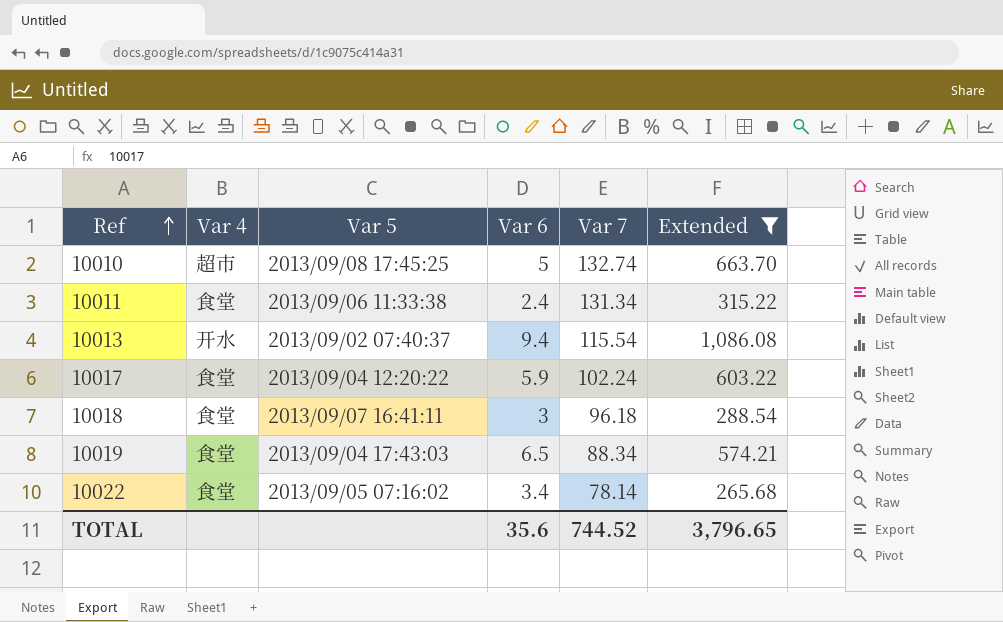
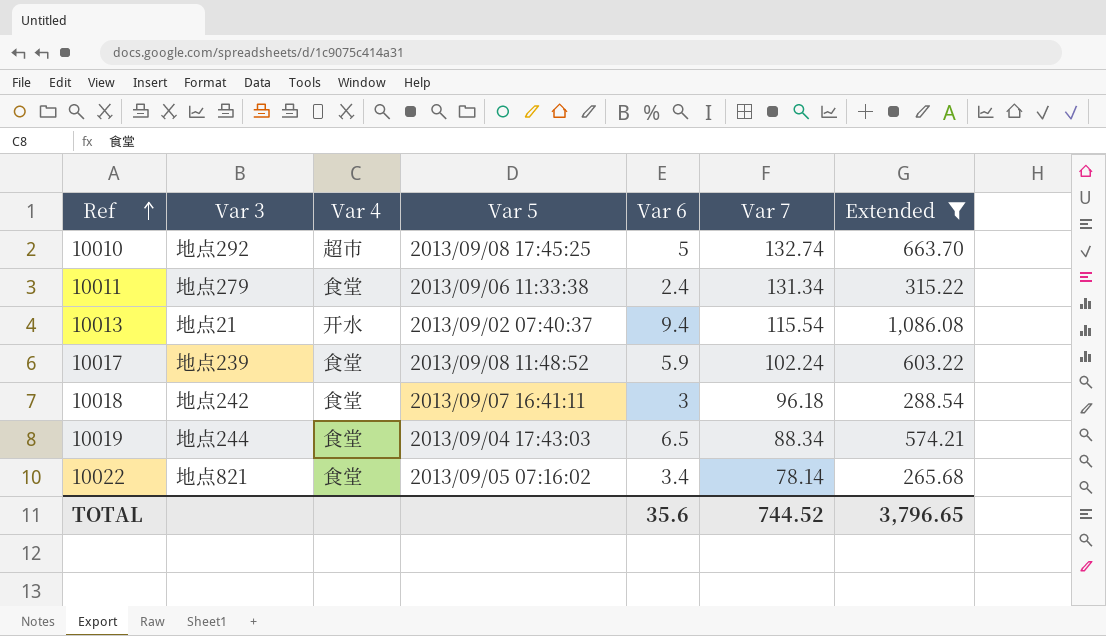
column Var 3 | position: none -> 2
10017 | Var 5: 2013/09/04 12:20:22 -> 2013/09/08 11:48:52

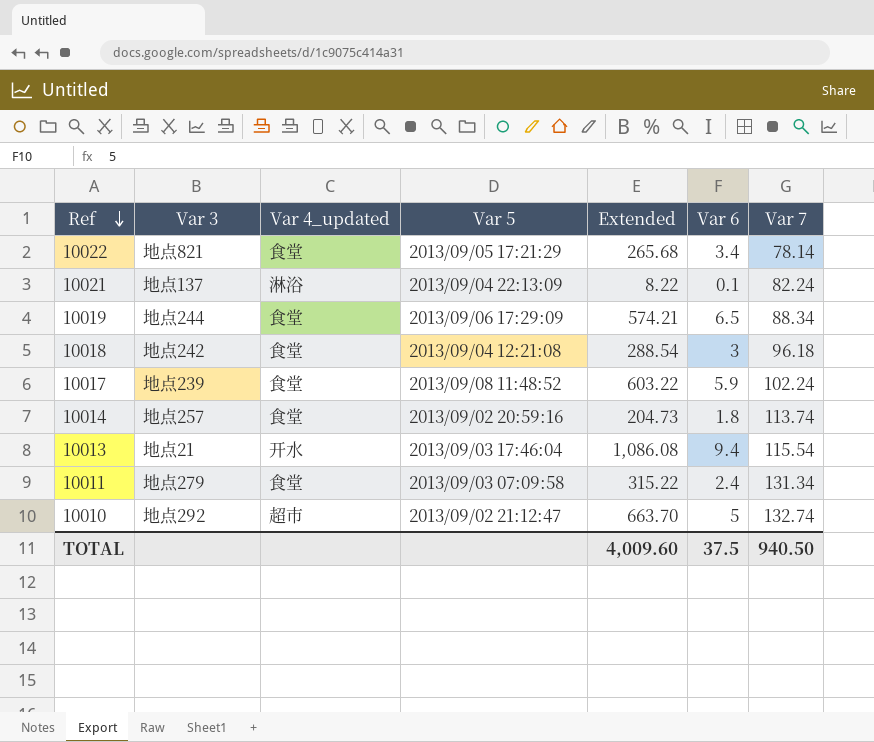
filter: Extended >= 265.68 -> none
row order: Ref ascending -> Ref descending
column name: Var 4 -> Var 4_updated
column Extended | position: 7 -> 5
10022 | Var 5: 2013/09/05 07:16:02 -> 2013/09/05 17:21:29
10019 | Var 5: 2013/09/04 17:43:03 -> 2013/09/06 17:29:09
10018 | Var 5: 2013/09/07 16:41:11 -> 2013/09/04 12:21:08
10013 | Var 5: 2013/09/02 07:40:37 -> 2013/09/03 17:46:04
10011 | Var 5: 2013/09/06 11:33:38 -> 2013/09/03 07:09:58
10010 | Var 5: 2013/09/08 17:45:25 -> 2013/09/02 21:12:47
TOTAL | Extended: 3,796.65 -> 4,009.60
TOTAL | Var 6: 35.6 -> 37.5
TOTAL | Var 7: 744.52 -> 940.50

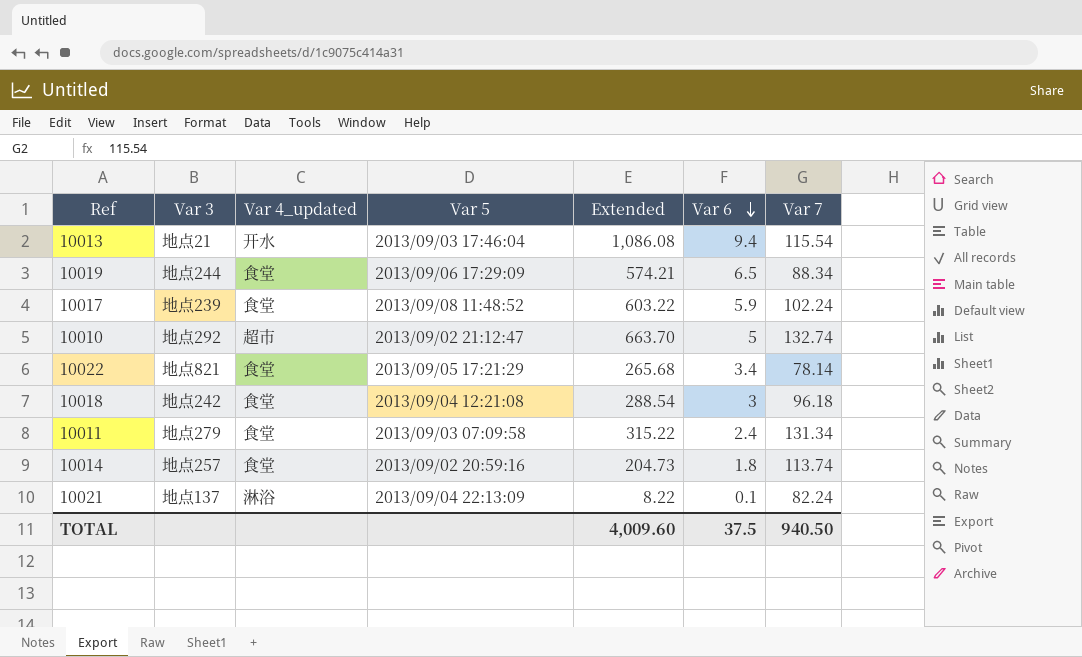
row order: Ref descending -> Var 6 descending

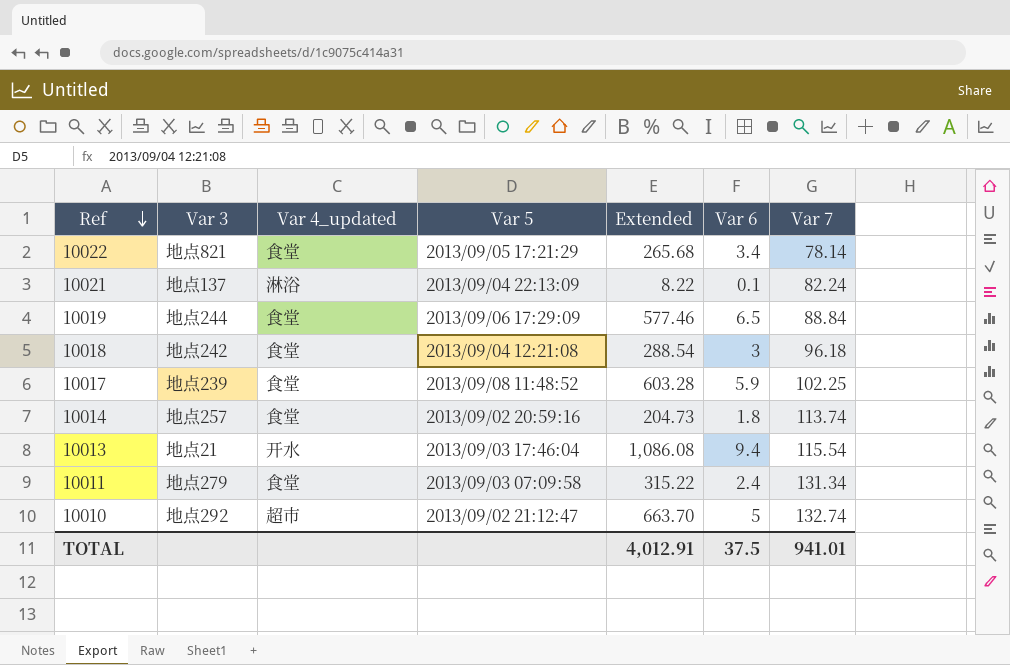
row order: Var 6 descending -> Ref descending
10019 | Extended: 574.21 -> 577.46
10019 | Var 7: 88.34 -> 88.84
10017 | Extended: 603.22 -> 603.28
10017 | Var 7: 102.24 -> 102.25
TOTAL | Extended: 4,009.60 -> 4,012.91
TOTAL | Var 7: 940.50 -> 941.01

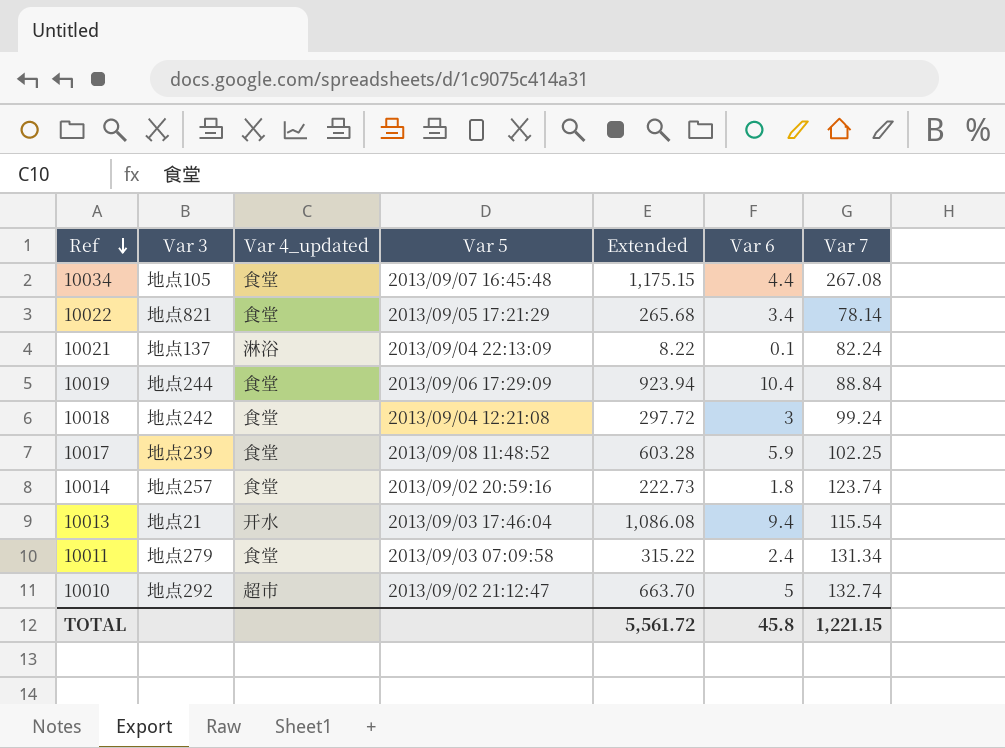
row 10034: none -> 地点105 | 食堂 | 2013/09/07 16:45:48 | 1,175.15 | 4.4 | 267.08
10019 | Extended: 577.46 -> 923.94
10019 | Var 6: 6.5 -> 10.4
10018 | Extended: 288.54 -> 297.72
10018 | Var 7: 96.18 -> 99.24
10014 | Extended: 204.73 -> 222.73
10014 | Var 7: 113.74 -> 123.74
TOTAL | Extended: 4,012.91 -> 5,561.72
TOTAL | Var 6: 37.5 -> 45.8
TOTAL | Var 7: 941.01 -> 1,221.15

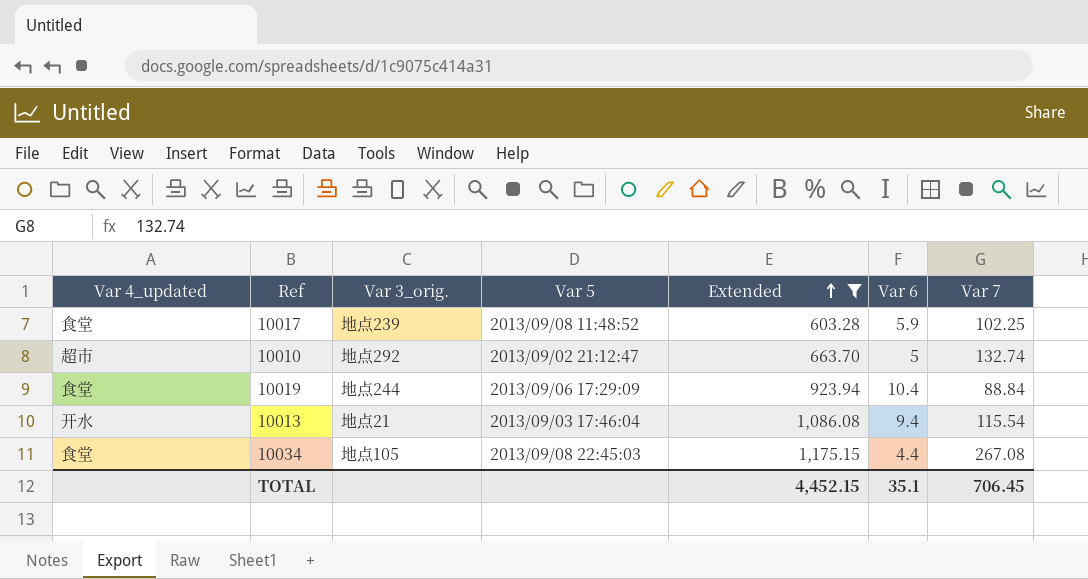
filter: none -> Extended >= 603.28
row order: Ref descending -> Extended ascending
column Var 4_updated | position: 3 -> 1
column name: Var 3 -> Var 3_orig.
10034 | Var 5: 2013/09/07 16:45:48 -> 2013/09/08 22:45:03
TOTAL | Extended: 5,561.72 -> 4,452.15
TOTAL | Var 6: 45.8 -> 35.1
TOTAL | Var 7: 1,221.15 -> 706.45

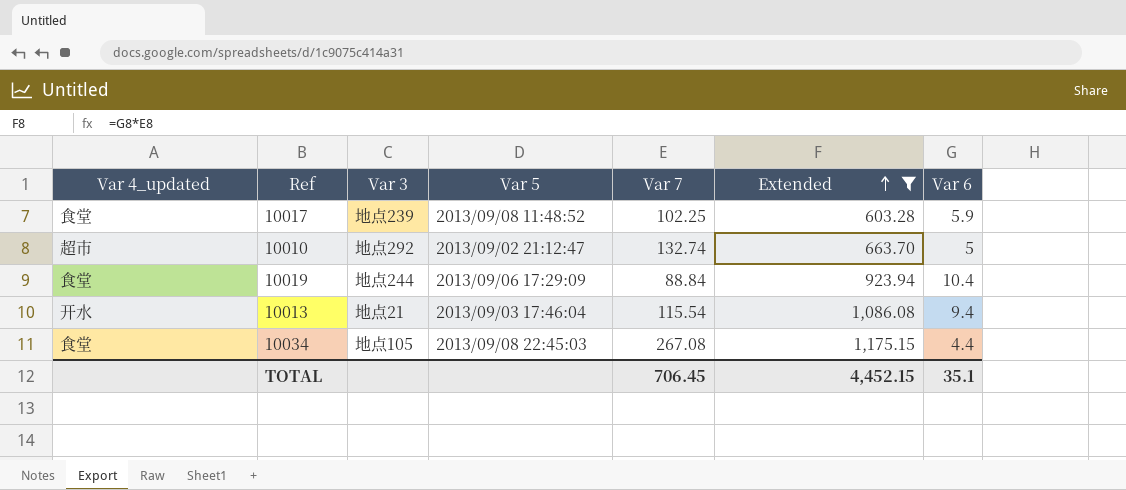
column name: Var 3_orig. -> Var 3
column Var 7 | position: 7 -> 5

